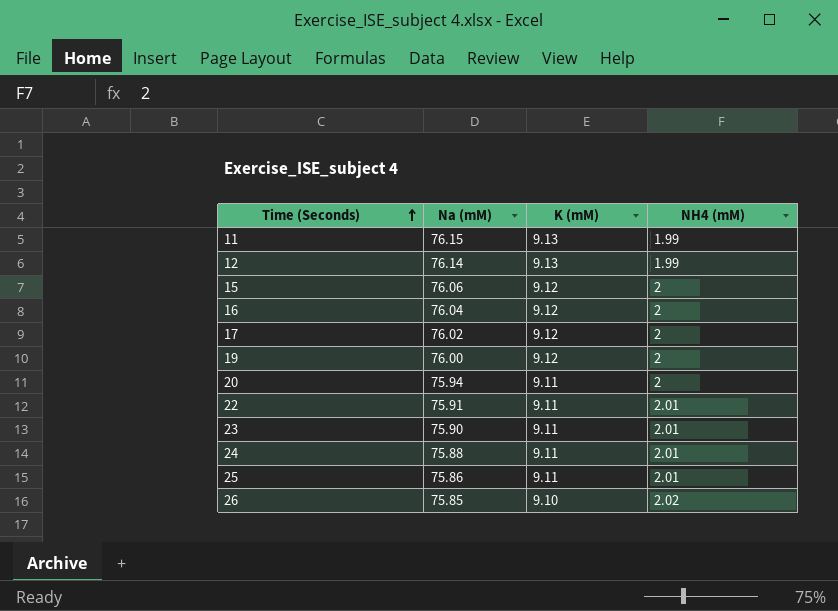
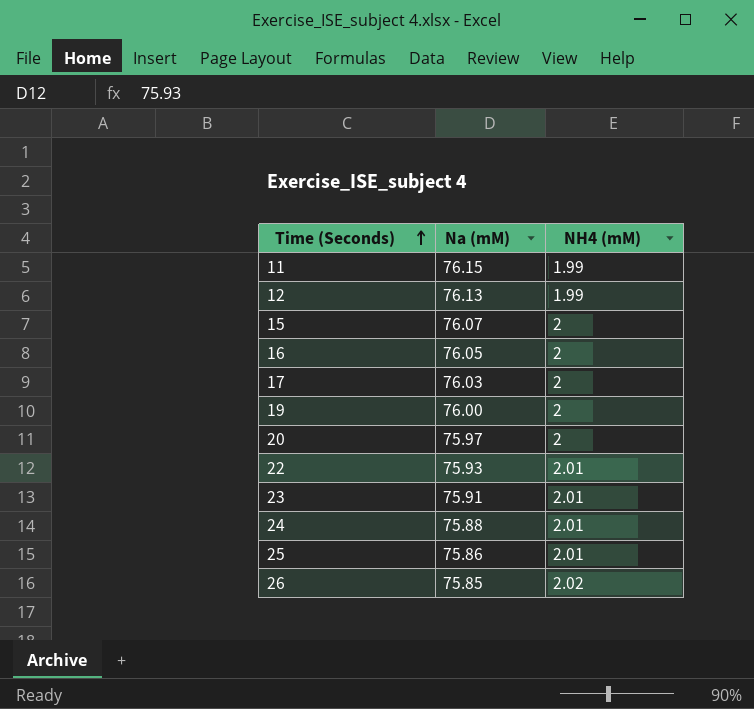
column K (mM) | position: 3 -> none
12 | Na (mM): 76.14 -> 76.13
15 | Na (mM): 76.06 -> 76.07
16 | Na (mM): 76.04 -> 76.05
17 | Na (mM): 76.02 -> 76.03
20 | Na (mM): 75.94 -> 75.97
22 | Na (mM): 75.91 -> 75.93
23 | Na (mM): 75.90 -> 75.91

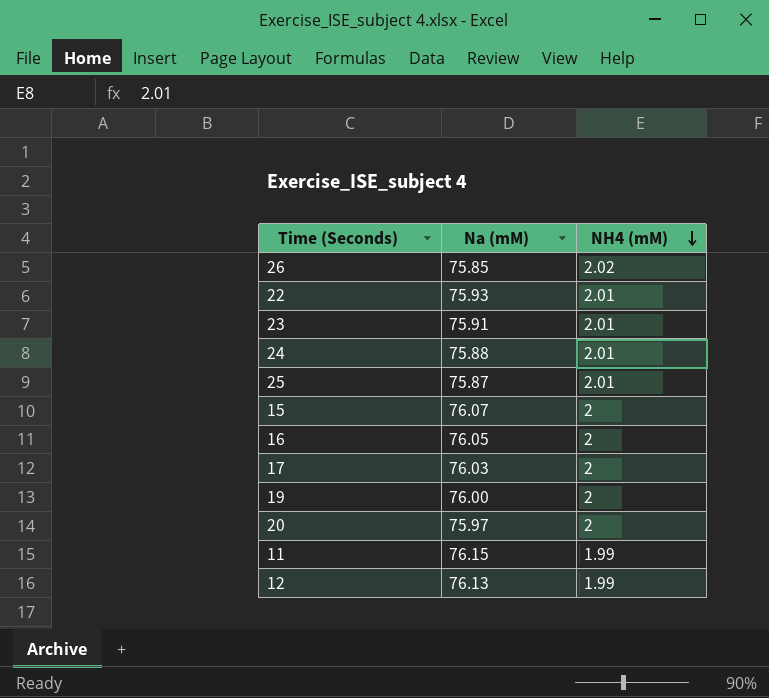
row order: Time (Seconds) ascending -> NH4 (mM) descending
25 | Na (mM): 75.86 -> 75.87

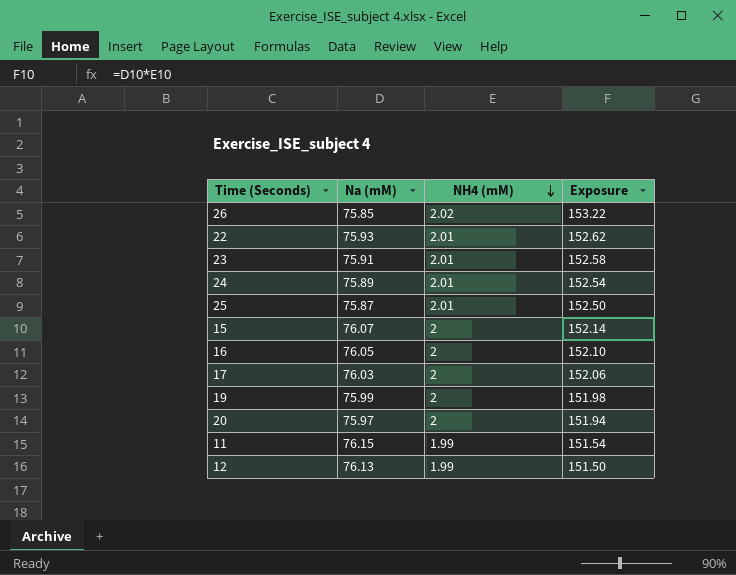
column Exposure | formula: none -> [Na (mM)] * [NH4 (mM)]
24 | Na (mM): 75.88 -> 75.89
19 | Na (mM): 76.00 -> 75.99

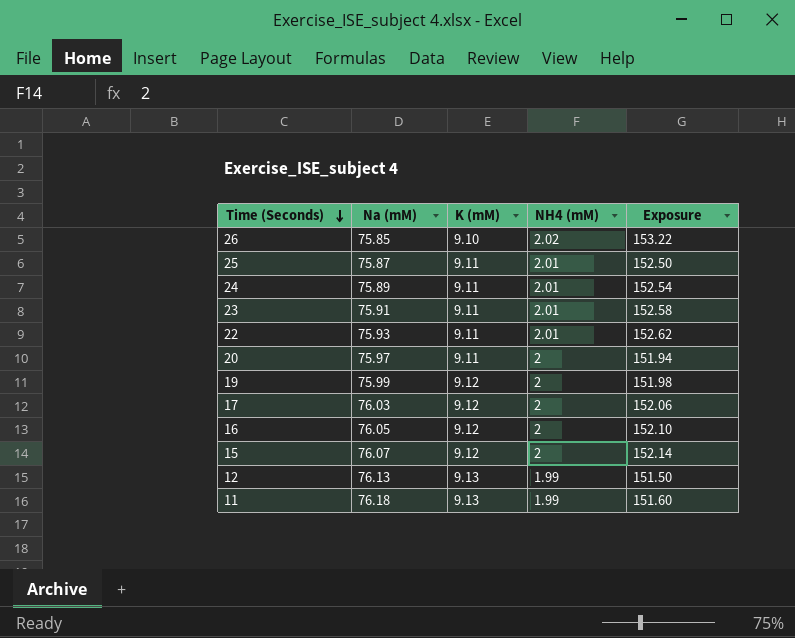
row order: NH4 (mM) descending -> Time (Seconds) descending
column K (mM) | position: none -> 3
11 | Na (mM): 76.15 -> 76.18
11 | Exposure: 151.54 -> 151.60

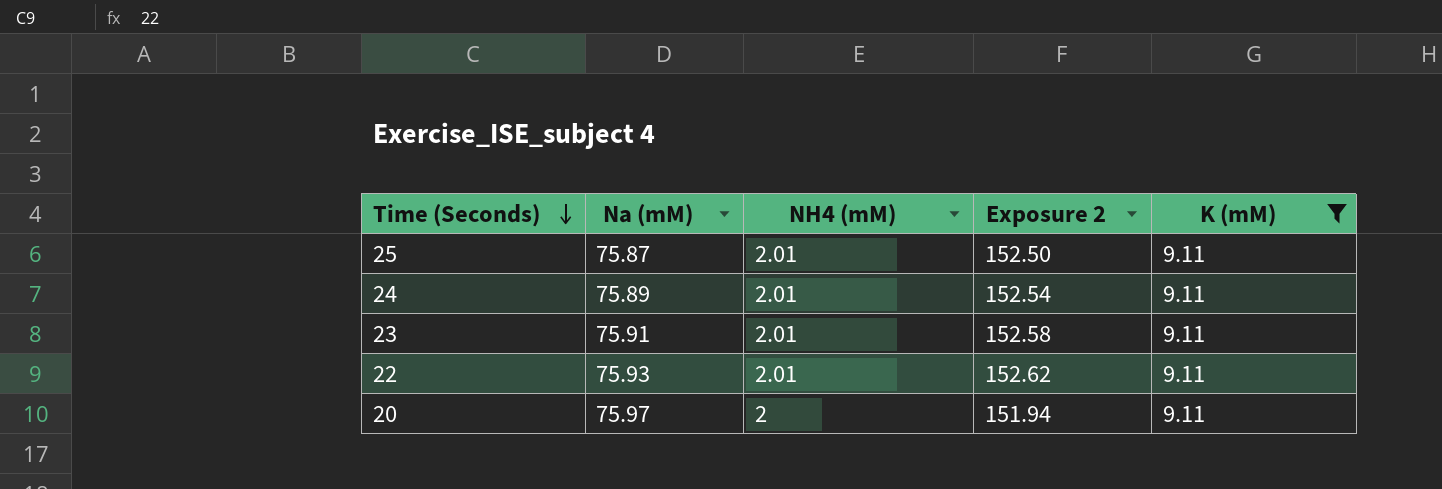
filter: none -> K (mM) = 9.11
column name: Exposure -> Exposure 2
column K (mM) | position: 3 -> 5

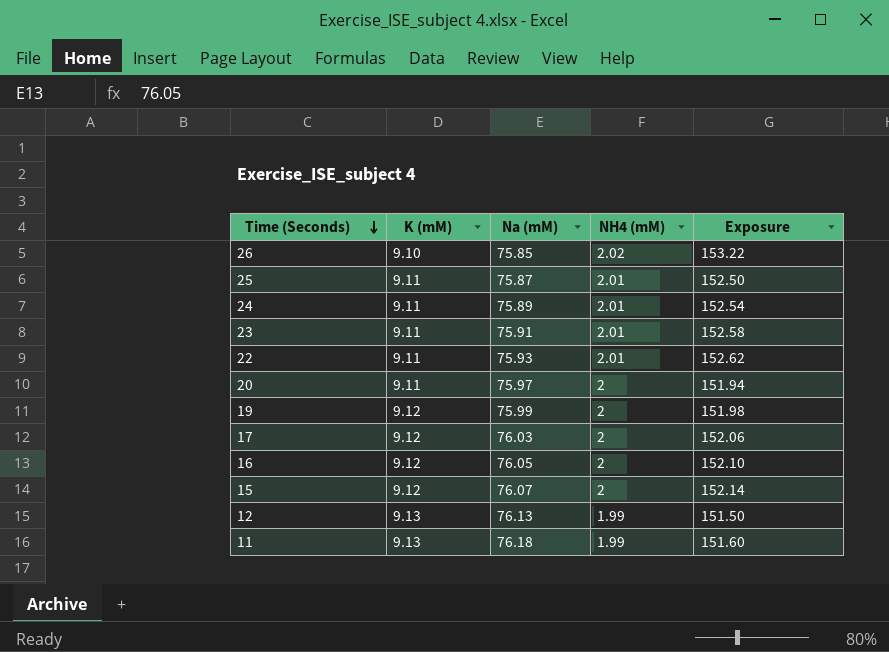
filter: K (mM) = 9.11 -> none
column K (mM) | position: 5 -> 2
column name: Exposure 2 -> Exposure

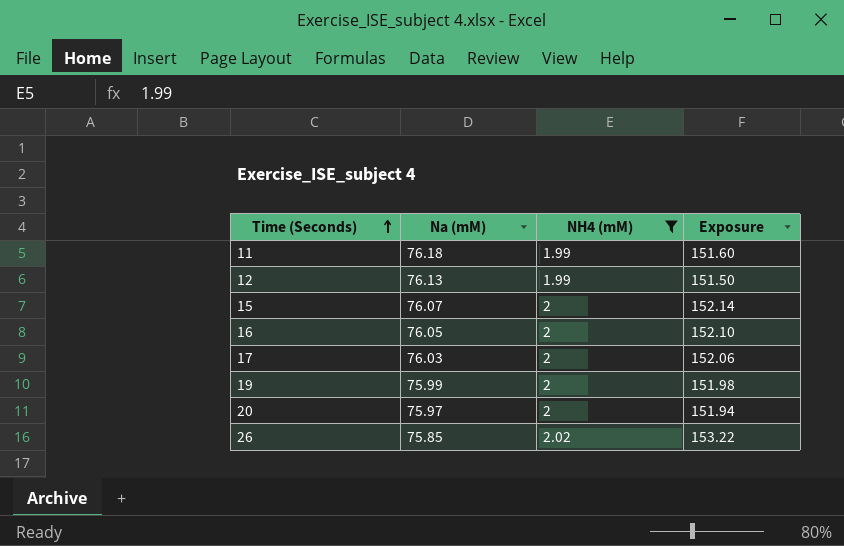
filter: none -> NH4 (mM) != 2.01
row order: Time (Seconds) descending -> Time (Seconds) ascending
column K (mM) | position: 2 -> none

